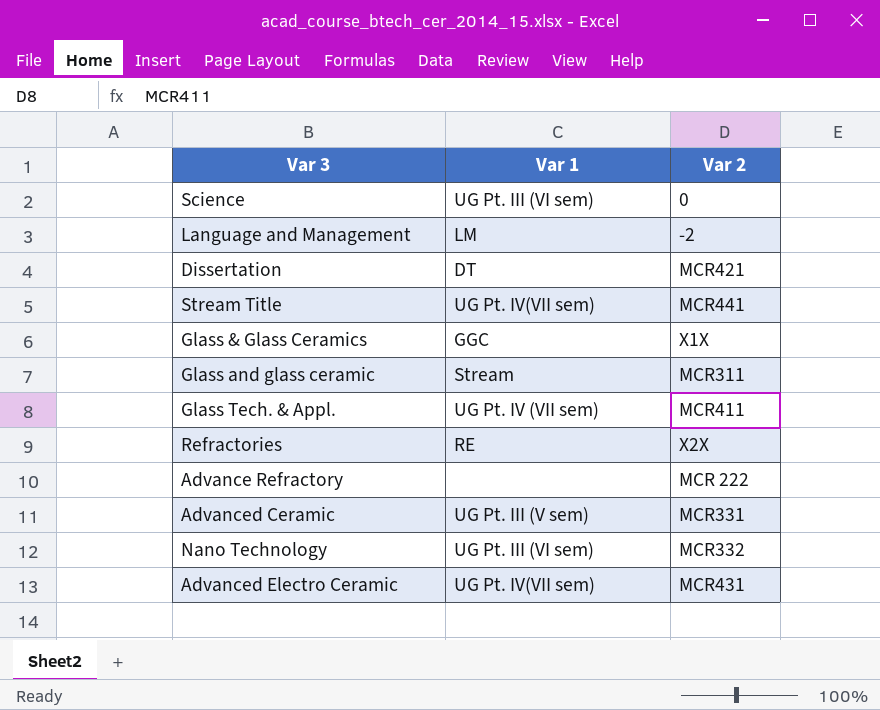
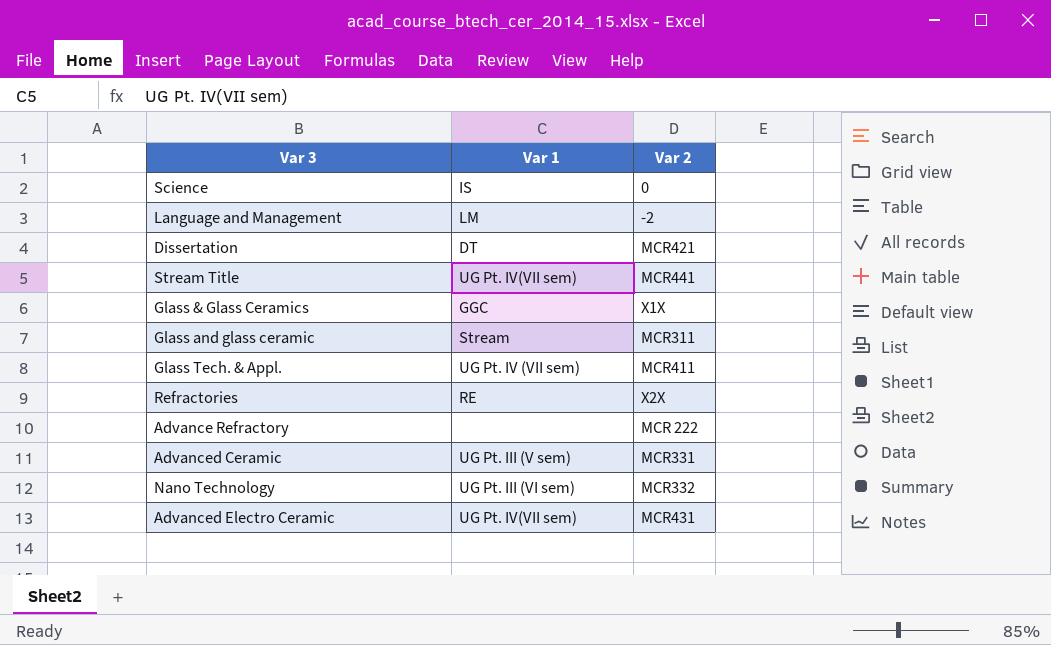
Science | Var 1: UG Pt. III (VI sem) -> IS

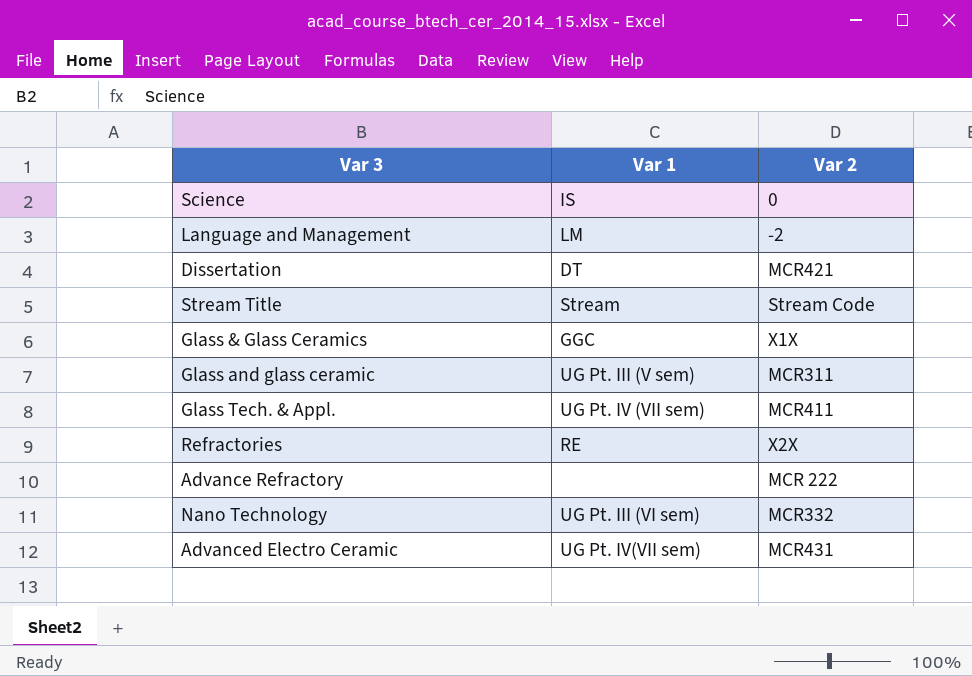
row Advanced Ceramic: UG Pt. III (V sem) | MCR331 -> none
Stream Title | Var 1: UG Pt. IV(VII sem) -> Stream
Stream Title | Var 2: MCR441 -> Stream Code
Glass and glass ceramic | Var 1: Stream -> UG Pt. III (V sem)

